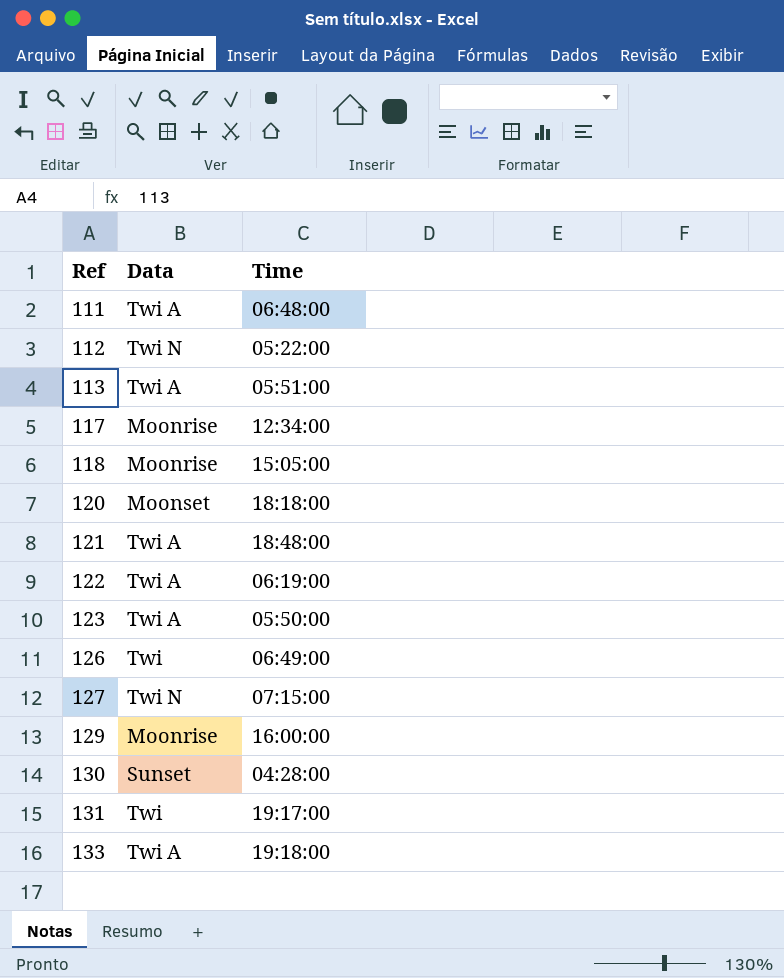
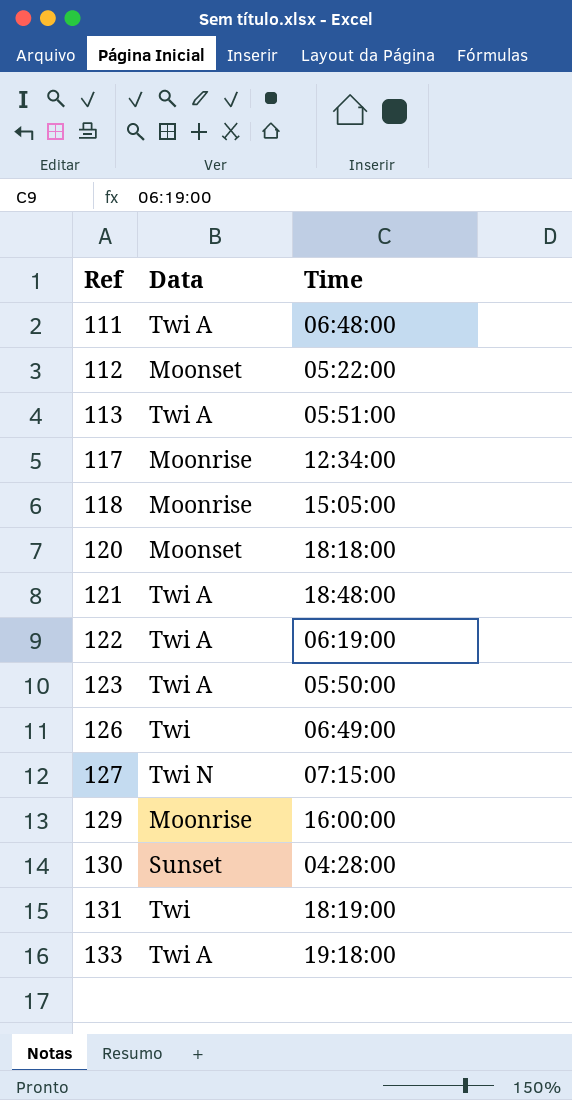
112 | Data: Twi N -> Moonset
131 | Time: 19:17:00 -> 18:19:00

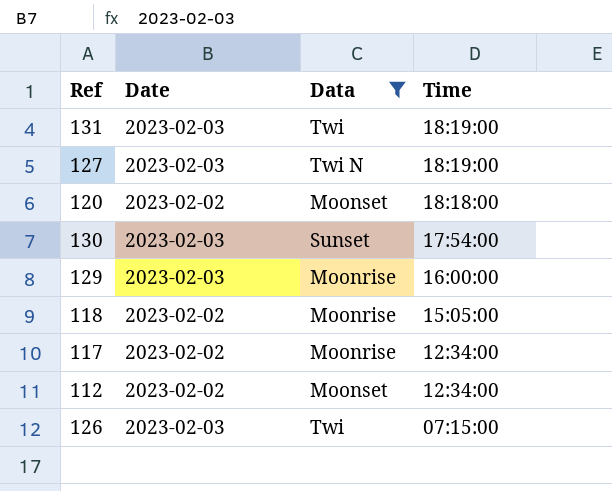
filter: none -> Data != Twi A
row order: Ref ascending -> Time descending
column Date | position: none -> 2
127 | Time: 07:15:00 -> 18:19:00
130 | Time: 04:28:00 -> 17:54:00
112 | Time: 05:22:00 -> 12:34:00
126 | Time: 06:49:00 -> 07:15:00

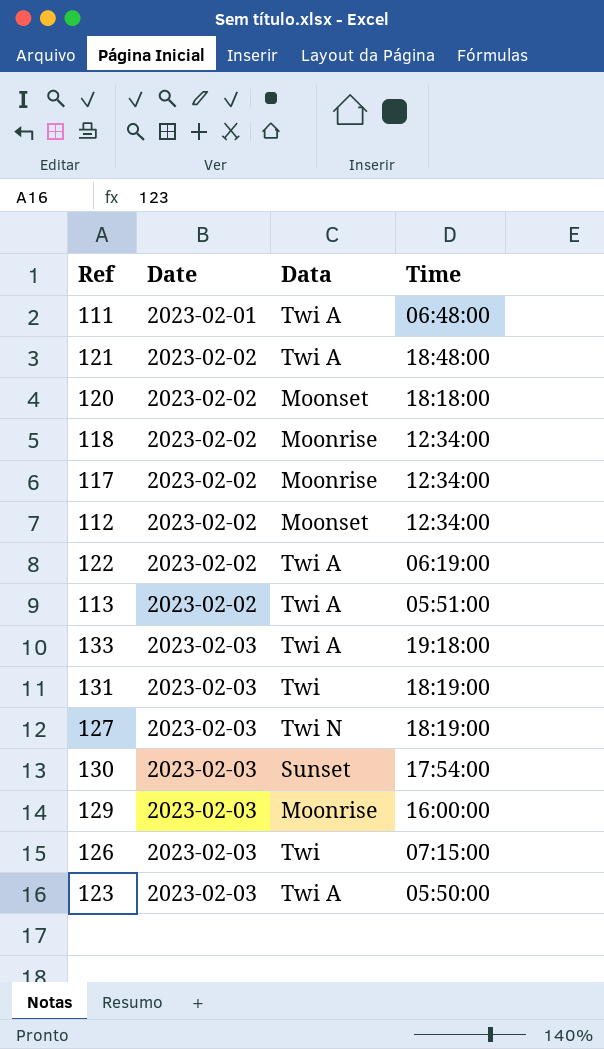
filter: Data != Twi A -> none
row order: Time descending -> Date ascending
118 | Time: 15:05:00 -> 12:34:00

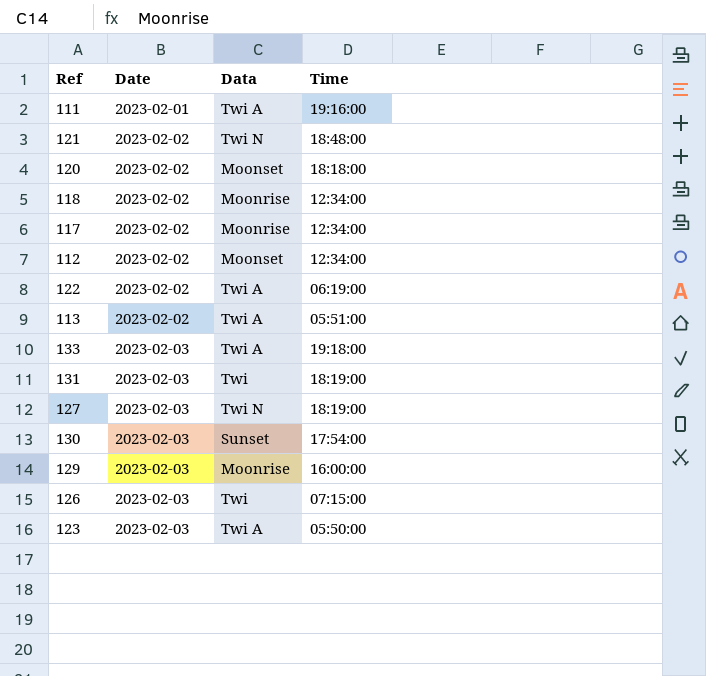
111 | Time: 06:48:00 -> 19:16:00
121 | Data: Twi A -> Twi N

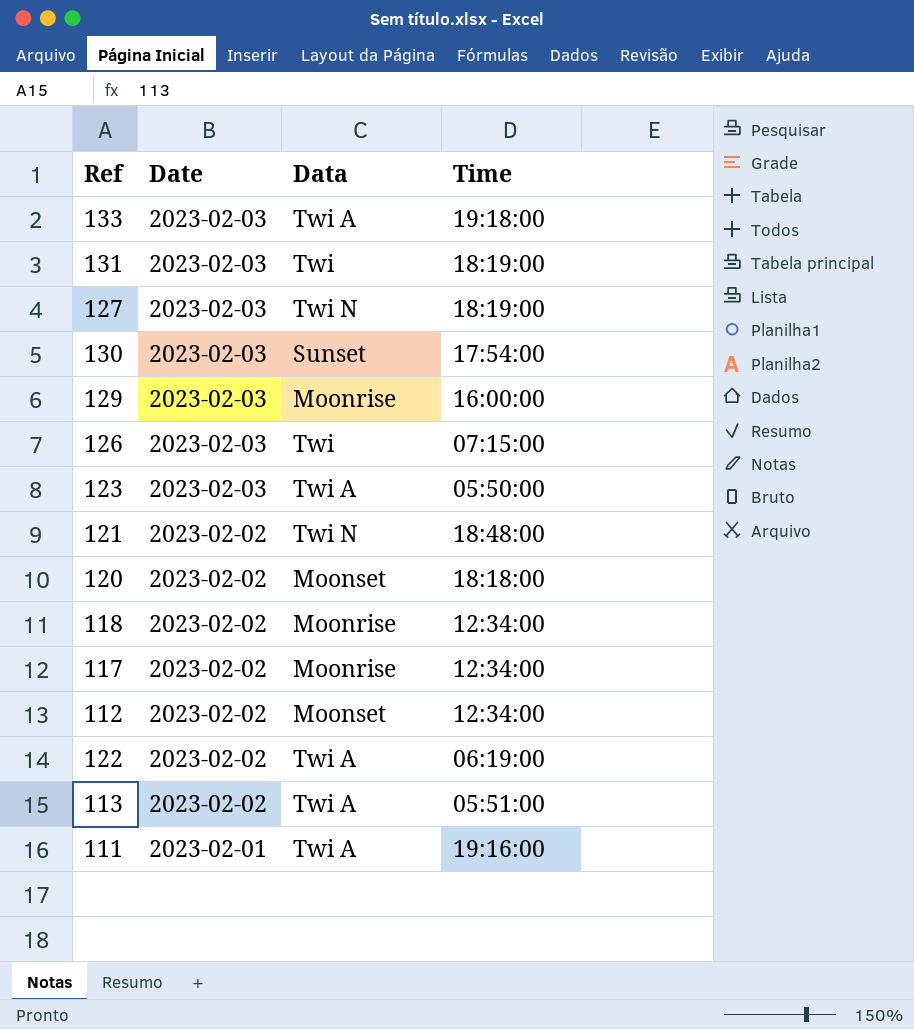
row order: Date ascending -> Date descending

